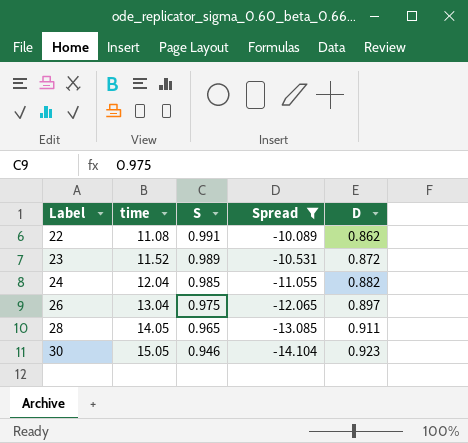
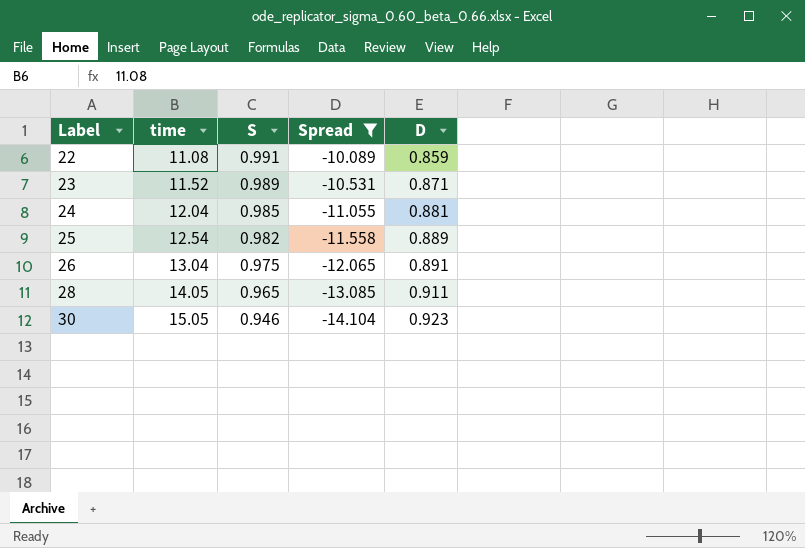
22 | D: 0.862 -> 0.859
23 | D: 0.872 -> 0.871
24 | D: 0.882 -> 0.881
row 25: none -> 12.54 | 0.982 | -11.558 | 0.889
26 | D: 0.897 -> 0.891

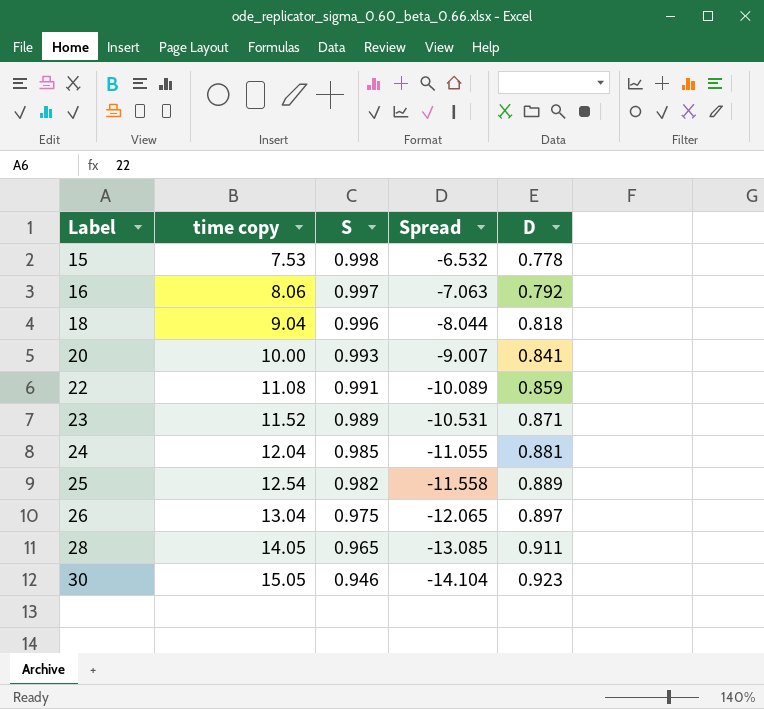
filter: Spread <= -10.089 -> none
column name: time -> time copy
26 | D: 0.891 -> 0.897

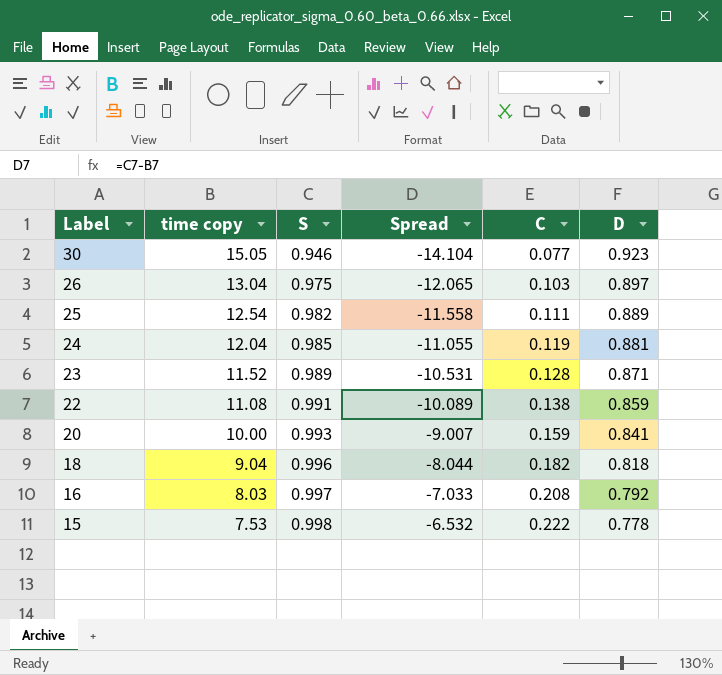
row order: Label ascending -> Label descending
column C | position: none -> 5
row 28: 14.05 | 0.965 | -13.085 | 0.911 -> none
16 | time copy: 8.06 -> 8.03
16 | Spread: -7.063 -> -7.033

